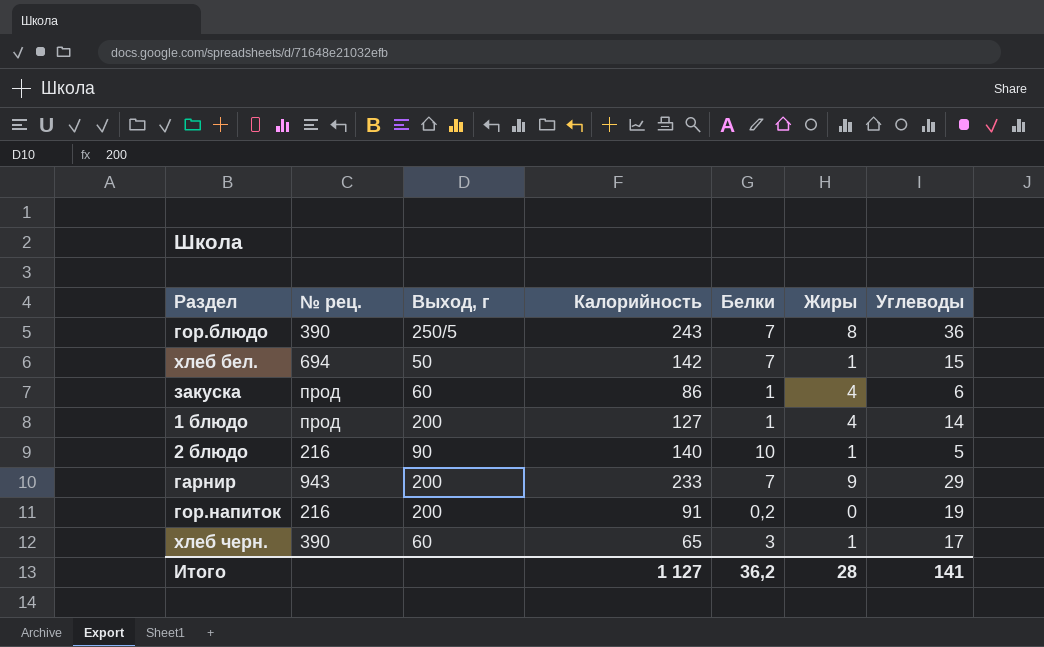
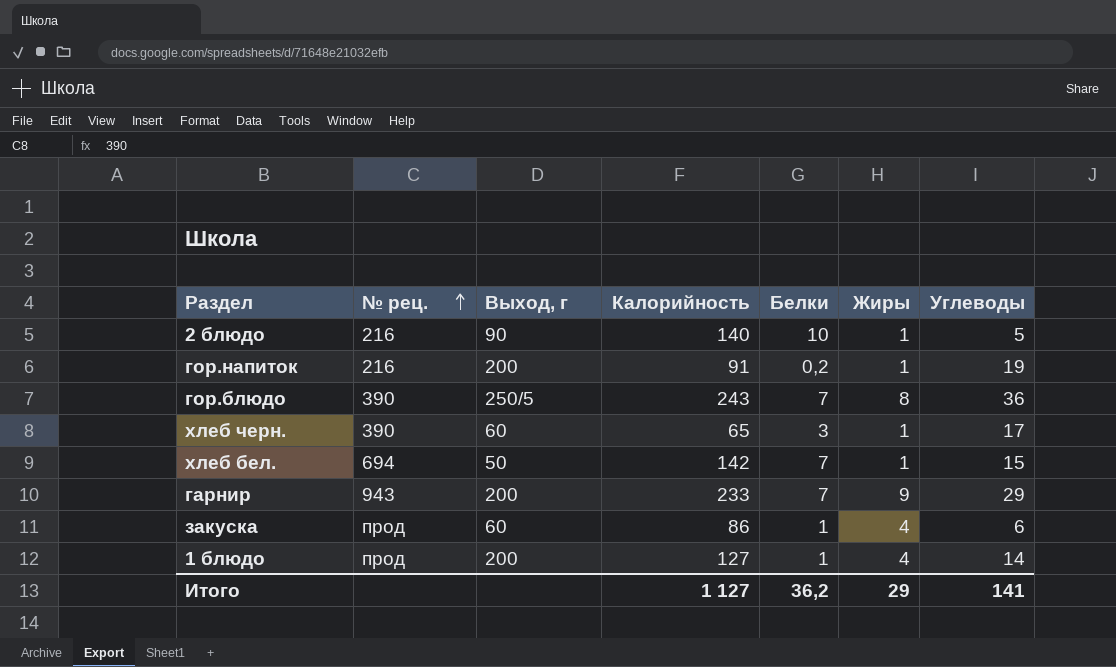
row order: none -> № рец. ascending
гор.напиток | Жиры: 0 -> 1
Итого | Жиры: 28 -> 29

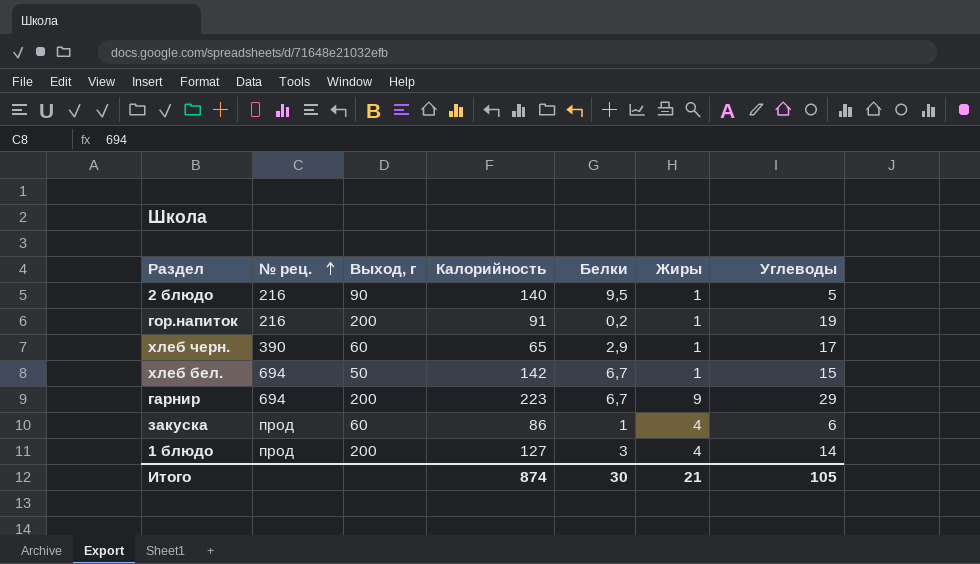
row гор.блюдо: 390 | 250/5 | 243 | 7 | 8 | 36 -> none
2 блюдо | Белки: 10 -> 9,5
хлеб черн. | Белки: 3 -> 2,9
хлеб бел. | Белки: 7 -> 6,7
гарнир | № рец.: 943 -> 694
гарнир | Калорийность: 233 -> 223
гарнир | Белки: 7 -> 6,7
1 блюдо | Белки: 1 -> 3
Итого | Калорийность: 1 127 -> 874
Итого | Белки: 36,2 -> 30
Итого | Жиры: 29 -> 21
Итого | Углеводы: 141 -> 105

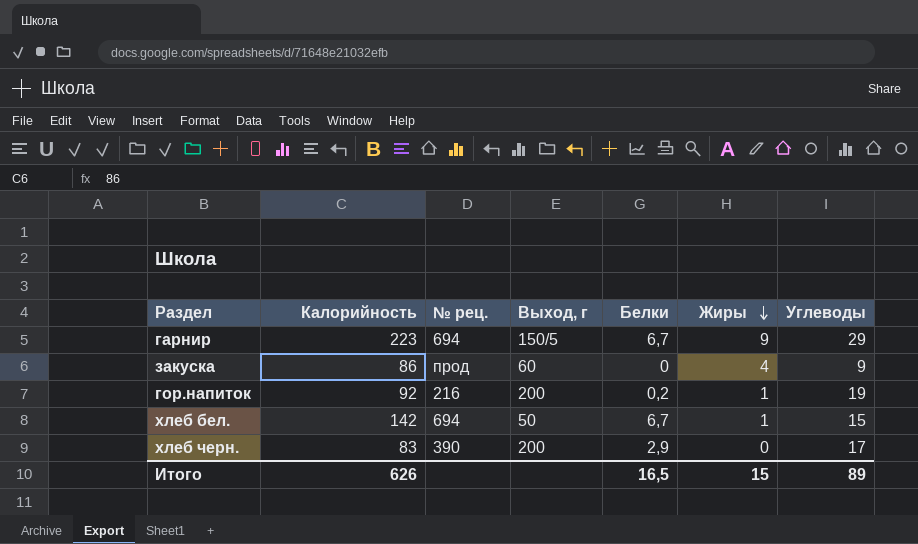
row order: № рец. ascending -> Жиры descending
column Калорийность | position: 4 -> 2
row 2 блюдо: 216 | 90 | 140 | 9,5 | 1 | 5 -> none
row 1 блюдо: прод | 200 | 127 | 3 | 4 | 14 -> none
гарнир | Выход, г: 200 -> 150/5
закуска | Белки: 1 -> 0
закуска | Углеводы: 6 -> 9
гор.напиток | Калорийность: 91 -> 92
хлеб черн. | Калорийность: 65 -> 83
хлеб черн. | Выход, г: 60 -> 200
хлеб черн. | Жиры: 1 -> 0
Итого | Калорийность: 874 -> 626
Итого | Белки: 30 -> 16,5
Итого | Жиры: 21 -> 15
Итого | Углеводы: 105 -> 89

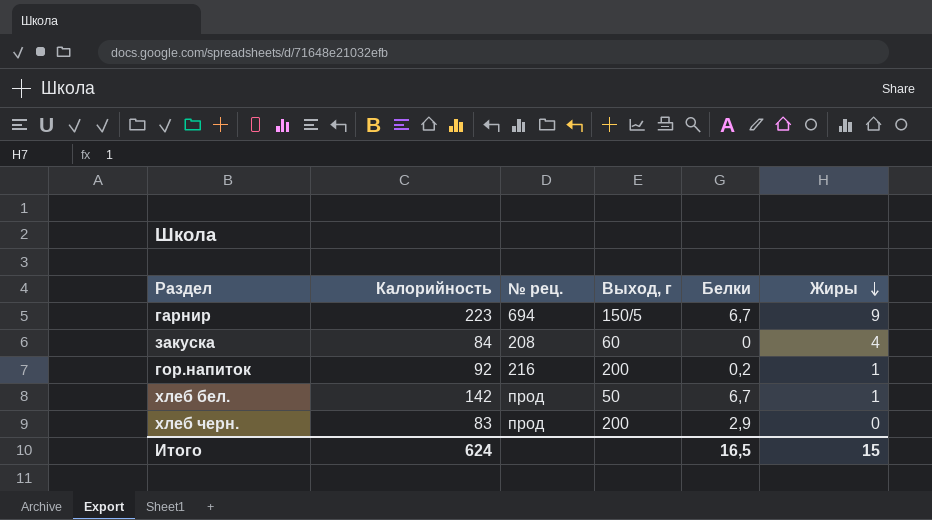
column Углеводы | position: 7 -> none
закуска | Калорийность: 86 -> 84
закуска | № рец.: прод -> 208
хлеб бел. | № рец.: 694 -> прод
хлеб черн. | № рец.: 390 -> прод
Итого | Калорийность: 626 -> 624

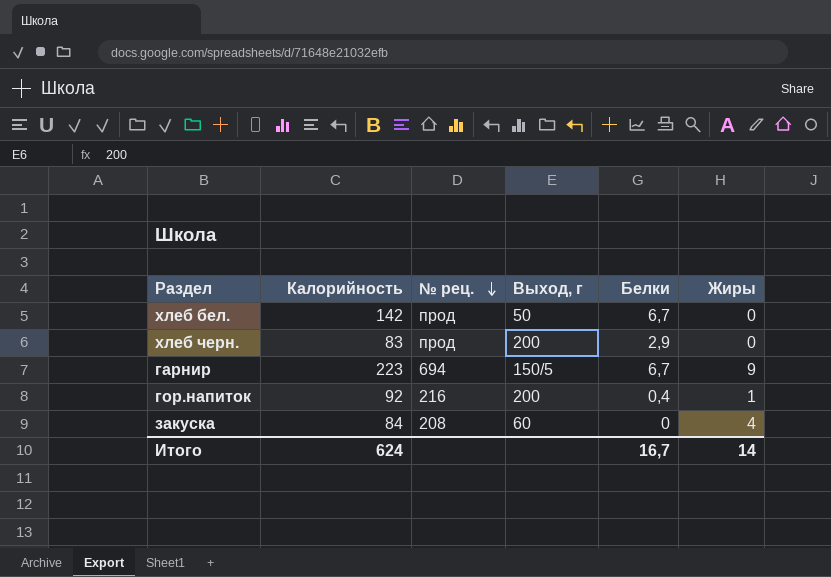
row order: Жиры descending -> № рец. descending
хлеб бел. | Жиры: 1 -> 0
гор.напиток | Белки: 0,2 -> 0,4
Итого | Белки: 16,5 -> 16,7
Итого | Жиры: 15 -> 14

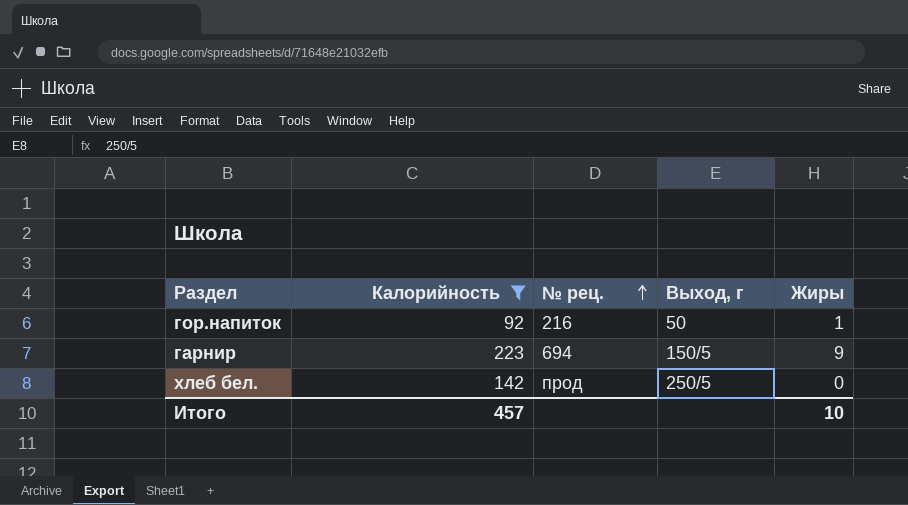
filter: none -> Калорийность >= 92
row order: № рец. descending -> № рец. ascending
column Белки | position: 5 -> none
гор.напиток | Выход, г: 200 -> 50
хлеб бел. | Выход, г: 50 -> 250/5
Итого | Калорийность: 624 -> 457
Итого | Жиры: 14 -> 10

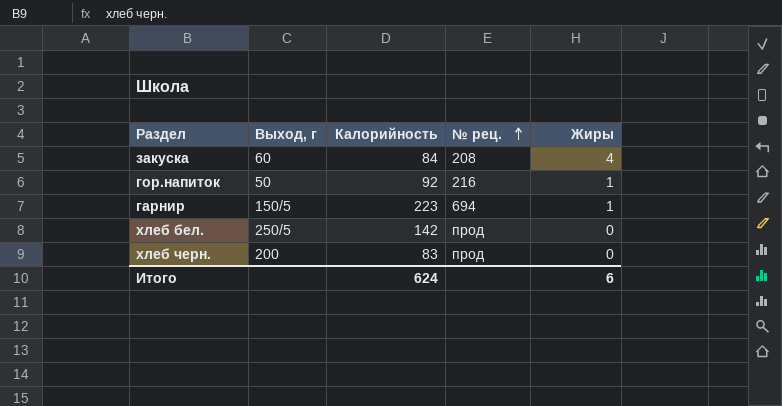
filter: Калорийность >= 92 -> none
column Выход, г | position: 4 -> 2
гарнир | Жиры: 9 -> 1
Итого | Калорийность: 457 -> 624
Итого | Жиры: 10 -> 6

